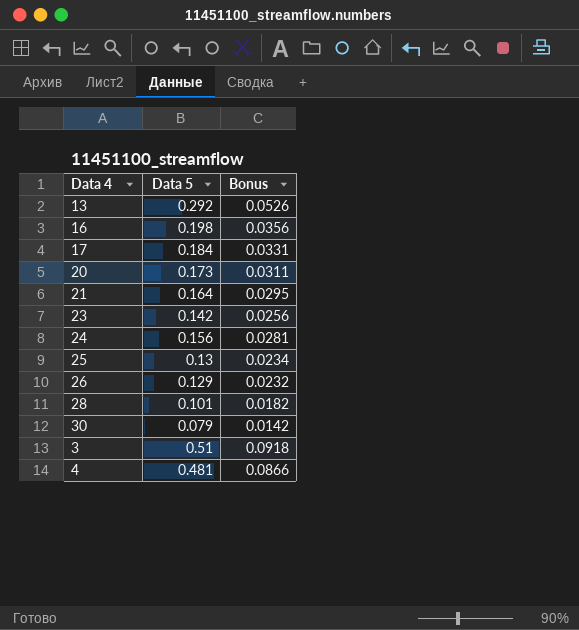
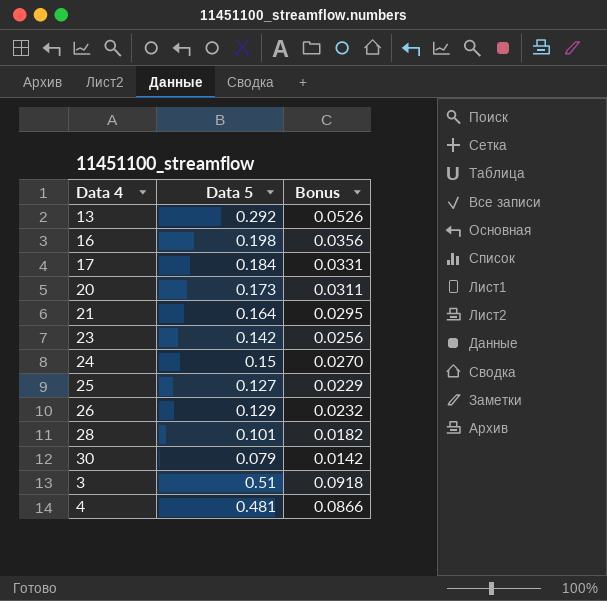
24 | Data 5: 0.156 -> 0.15
24 | Bonus: 0.0281 -> 0.0270
25 | Data 5: 0.13 -> 0.127
25 | Bonus: 0.0234 -> 0.0229

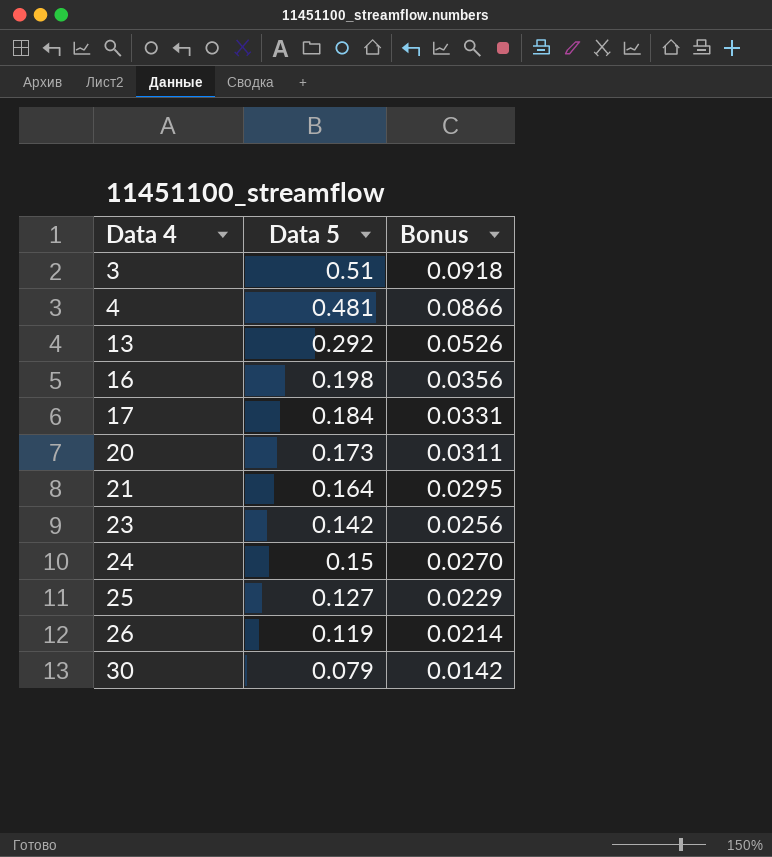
row order: none -> Data 4 ascending
row 28: 0.101 | 0.0182 -> none
26 | Data 5: 0.129 -> 0.119
26 | Bonus: 0.0232 -> 0.0214

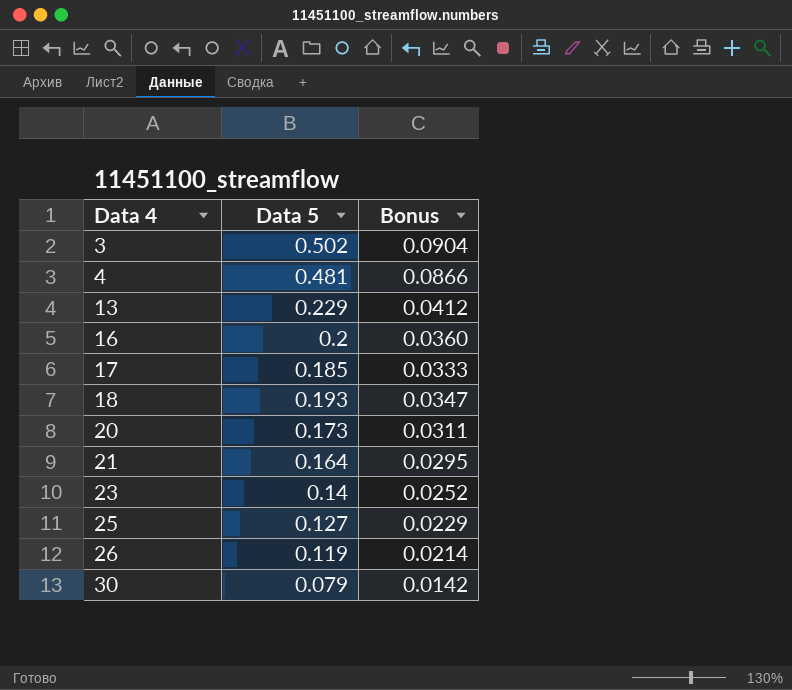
row 24: 0.15 | 0.0270 -> none
3 | Data 5: 0.51 -> 0.502
3 | Bonus: 0.0918 -> 0.0904
13 | Data 5: 0.292 -> 0.229
13 | Bonus: 0.0526 -> 0.0412
16 | Data 5: 0.198 -> 0.2
16 | Bonus: 0.0356 -> 0.0360
17 | Data 5: 0.184 -> 0.185
17 | Bonus: 0.0331 -> 0.0333
row 18: none -> 0.193 | 0.0347
23 | Data 5: 0.142 -> 0.14
23 | Bonus: 0.0256 -> 0.0252

